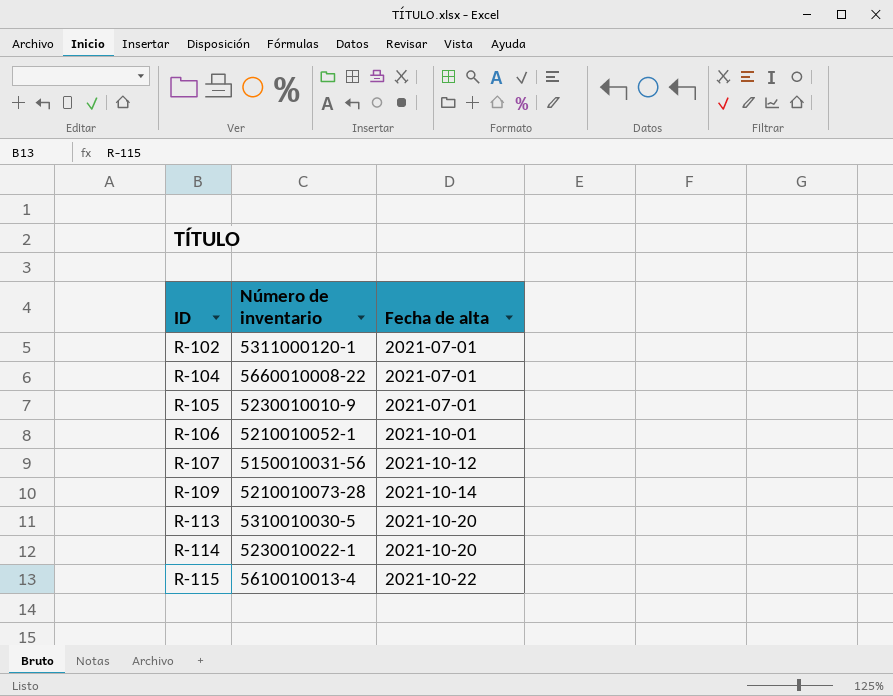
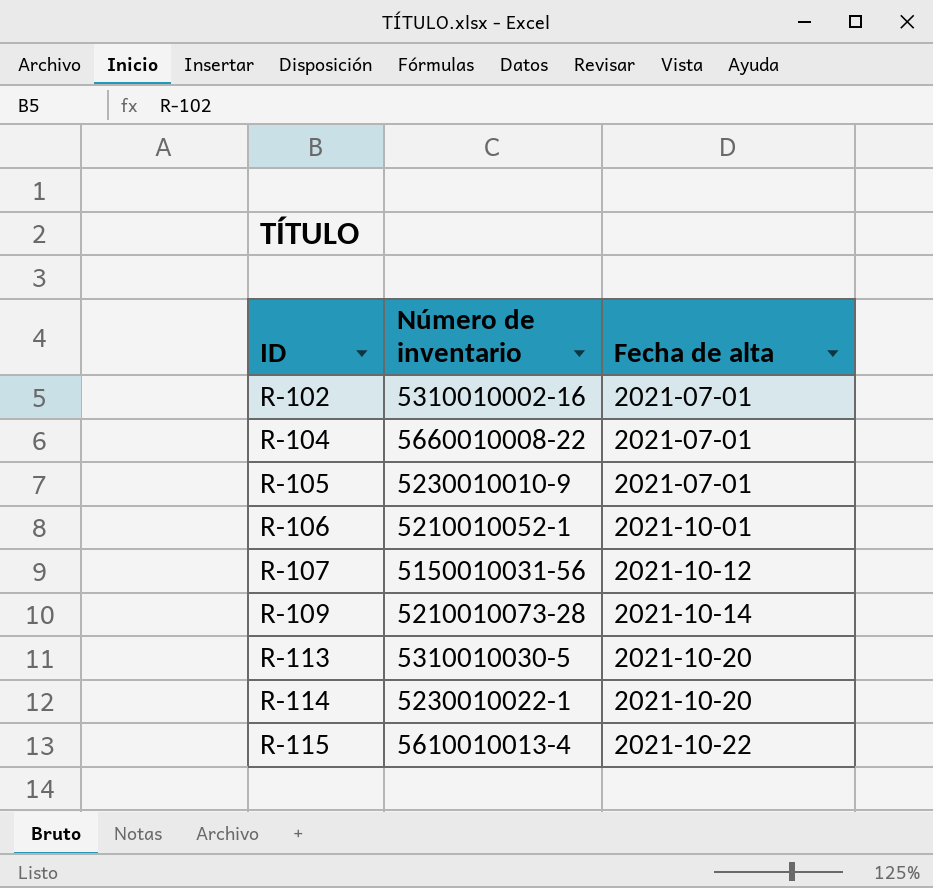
R-102 | Número de inventario: 5311000120-1 -> 5310010002-16

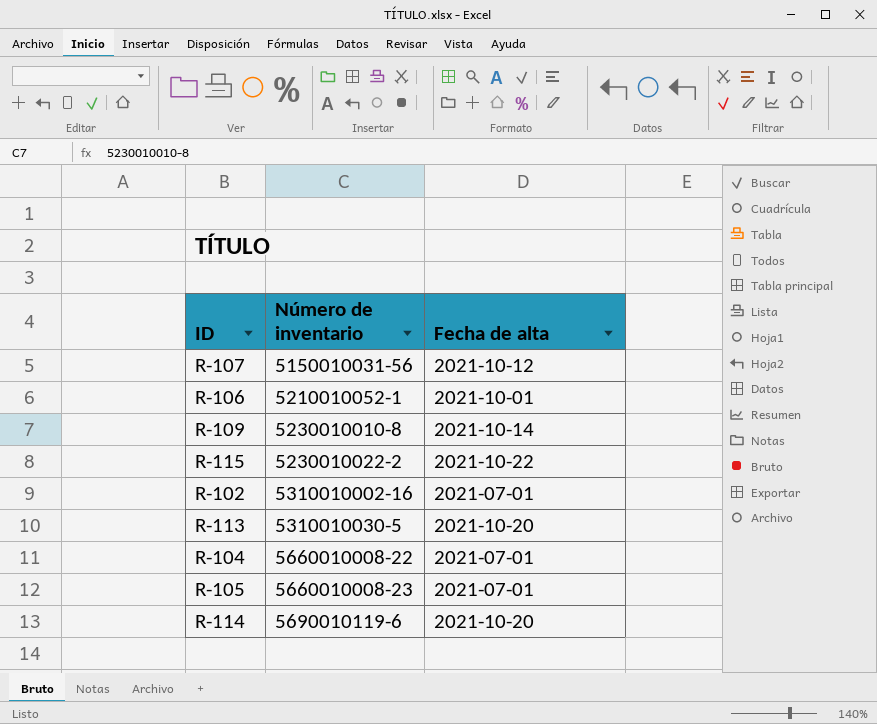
row order: ID ascending -> Número de inventario ascending
R-109 | Número de inventario: 5210010073-28 -> 5230010010-8
R-115 | Número de inventario: 5610010013-4 -> 5230010022-2
R-105 | Número de inventario: 5230010010-9 -> 5660010008-23
R-114 | Número de inventario: 5230010022-1 -> 5690010119-6

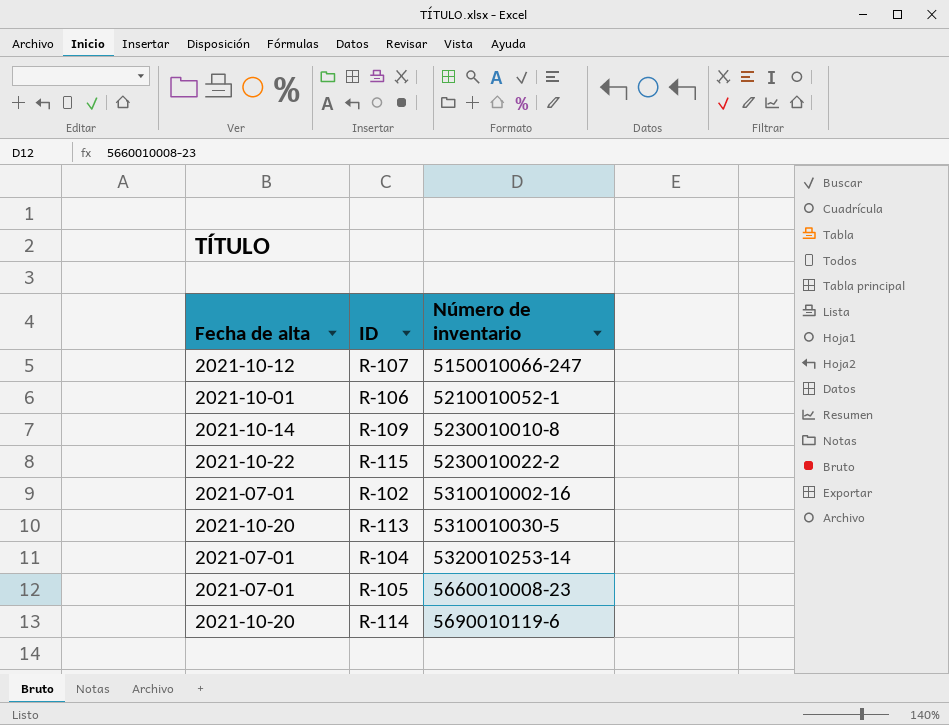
column Fecha de alta | position: 3 -> 1
R-107 | Número de inventario: 5150010031-56 -> 5150010066-247
R-104 | Número de inventario: 5660010008-22 -> 5320010253-14

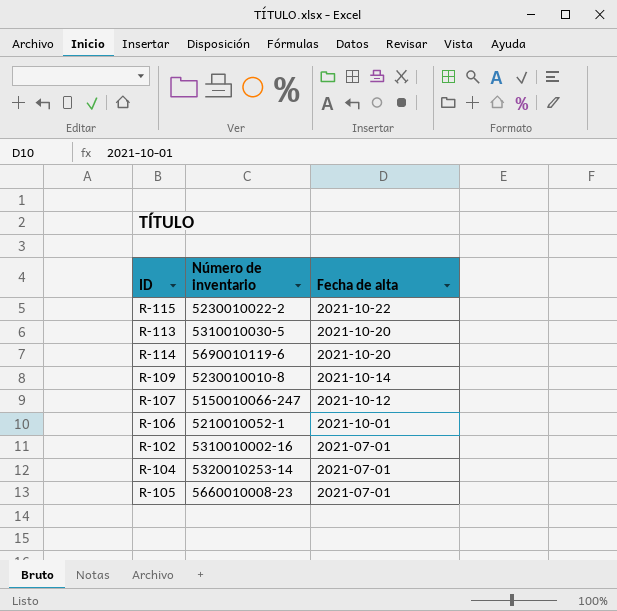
row order: Número de inventario ascending -> Fecha de alta descending
column Fecha de alta | position: 1 -> 3

